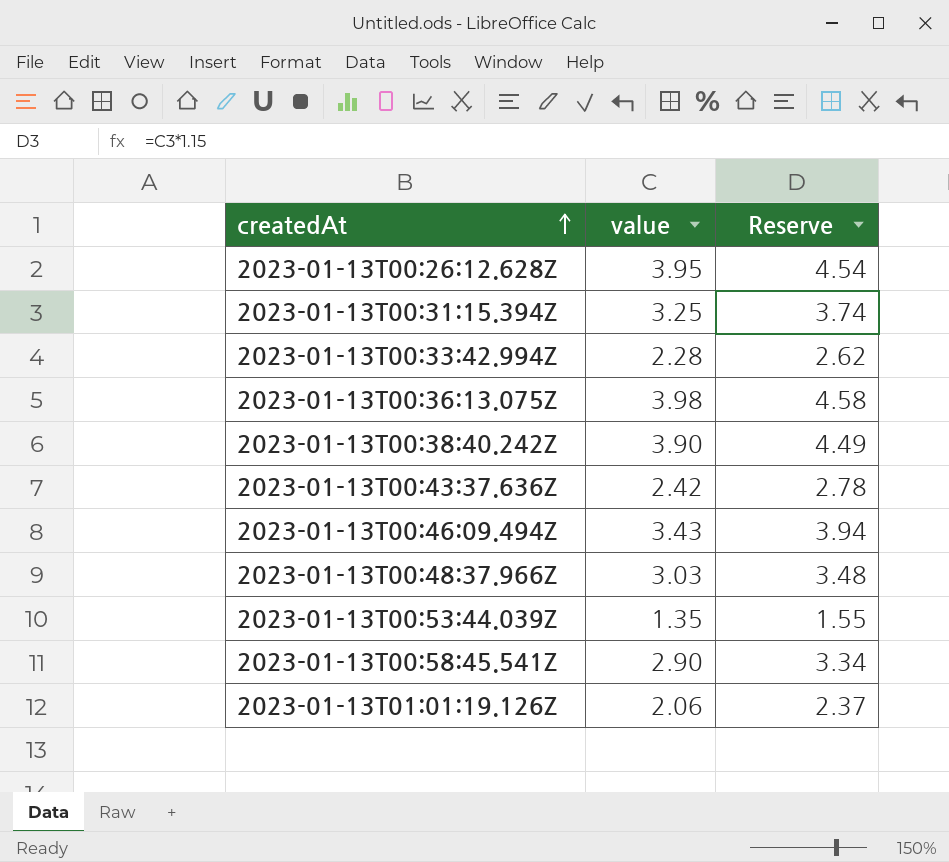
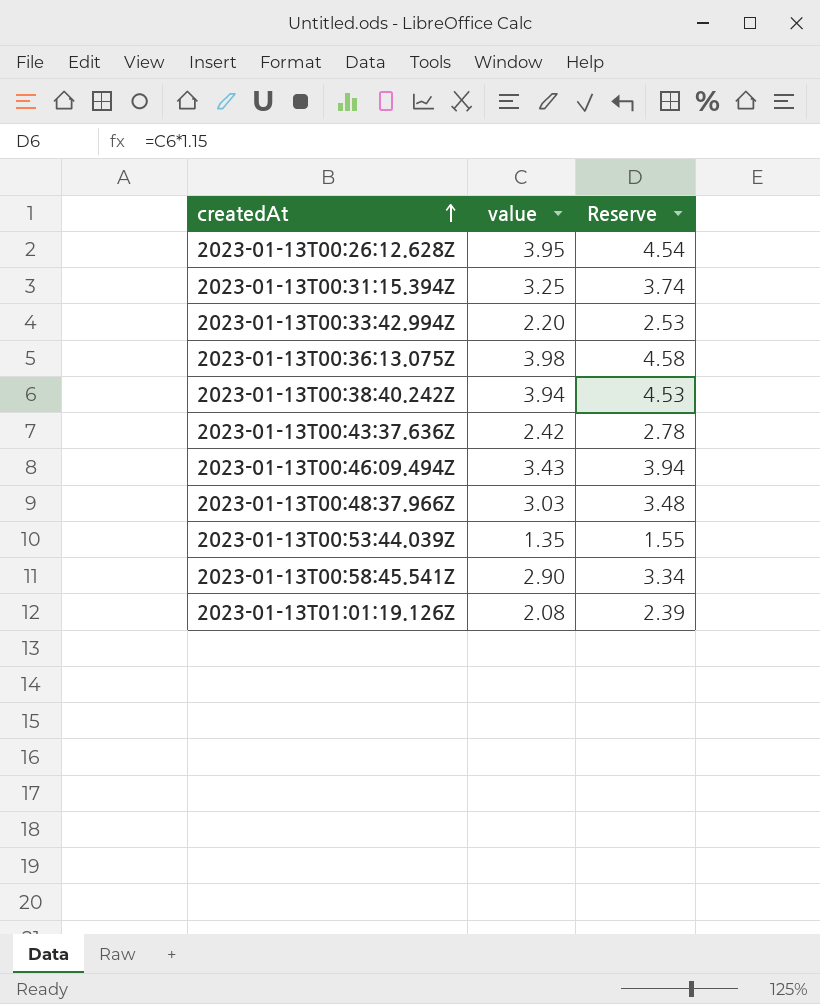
2023-01-13T00:33:42.994Z | value: 2.28 -> 2.20
2023-01-13T00:33:42.994Z | Reserve: 2.62 -> 2.53
2023-01-13T00:38:40.242Z | value: 3.90 -> 3.94
2023-01-13T00:38:40.242Z | Reserve: 4.49 -> 4.53
2023-01-13T01:01:19.126Z | value: 2.06 -> 2.08
2023-01-13T01:01:19.126Z | Reserve: 2.37 -> 2.39

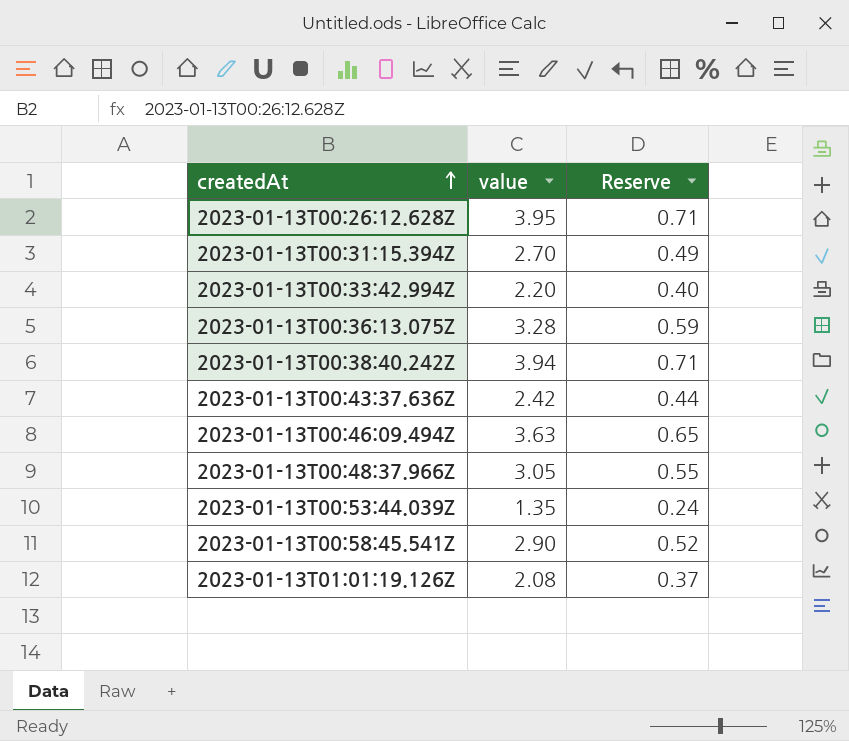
column Reserve | formula: [value] * 1.15 -> [value] * 0.18
2023-01-13T00:31:15.394Z | value: 3.25 -> 2.70
2023-01-13T00:36:13.075Z | value: 3.98 -> 3.28
2023-01-13T00:46:09.494Z | value: 3.43 -> 3.63
2023-01-13T00:48:37.966Z | value: 3.03 -> 3.05

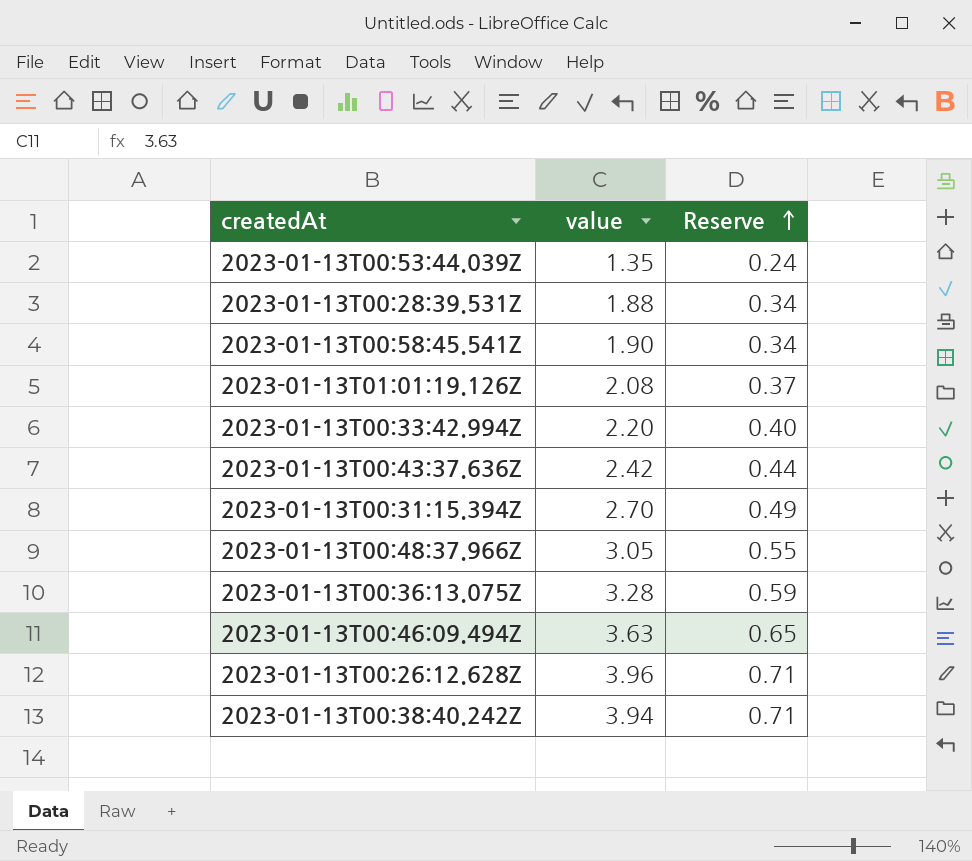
row order: createdAt ascending -> Reserve ascending
row 2023-01-13T00:28:39.531Z: none -> 1.88 | 0.34
2023-01-13T00:58:45.541Z | value: 2.90 -> 1.90
2023-01-13T00:58:45.541Z | Reserve: 0.52 -> 0.34
2023-01-13T00:26:12.628Z | value: 3.95 -> 3.96

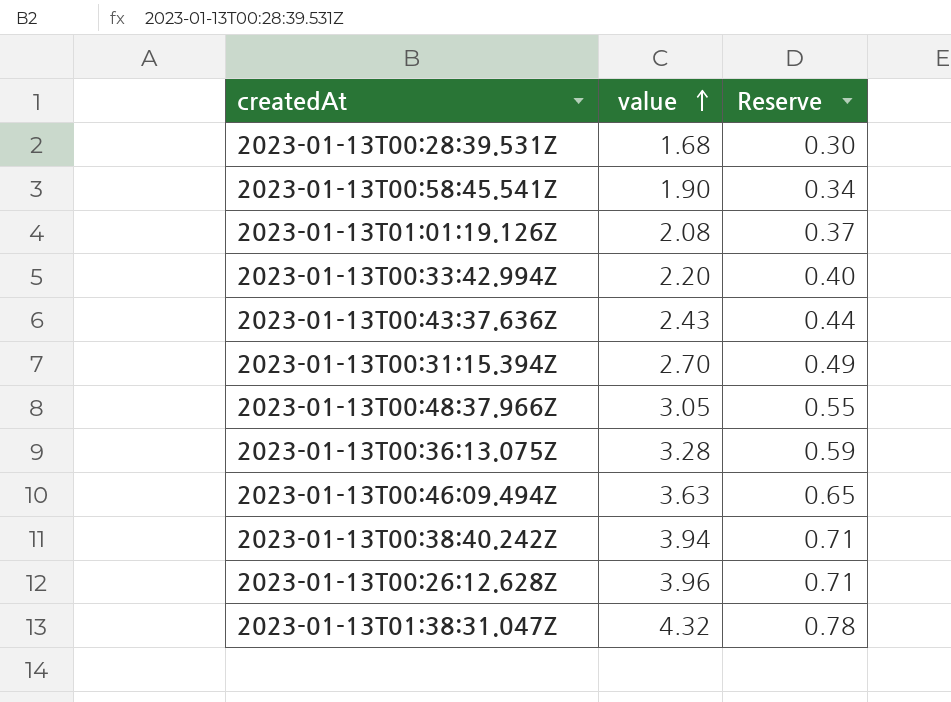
row order: Reserve ascending -> value ascending
row 2023-01-13T00:53:44.039Z: 1.35 | 0.24 -> none
2023-01-13T00:28:39.531Z | value: 1.88 -> 1.68
2023-01-13T00:28:39.531Z | Reserve: 0.34 -> 0.30
2023-01-13T00:43:37.636Z | value: 2.42 -> 2.43
row 2023-01-13T01:38:31.047Z: none -> 4.32 | 0.78

